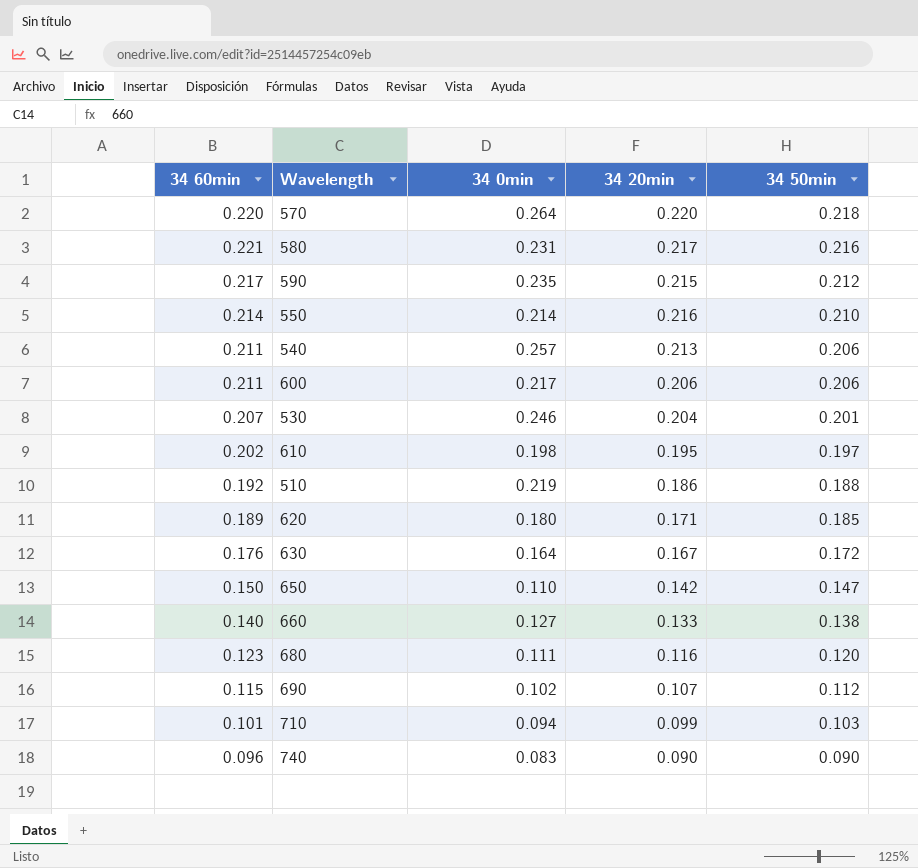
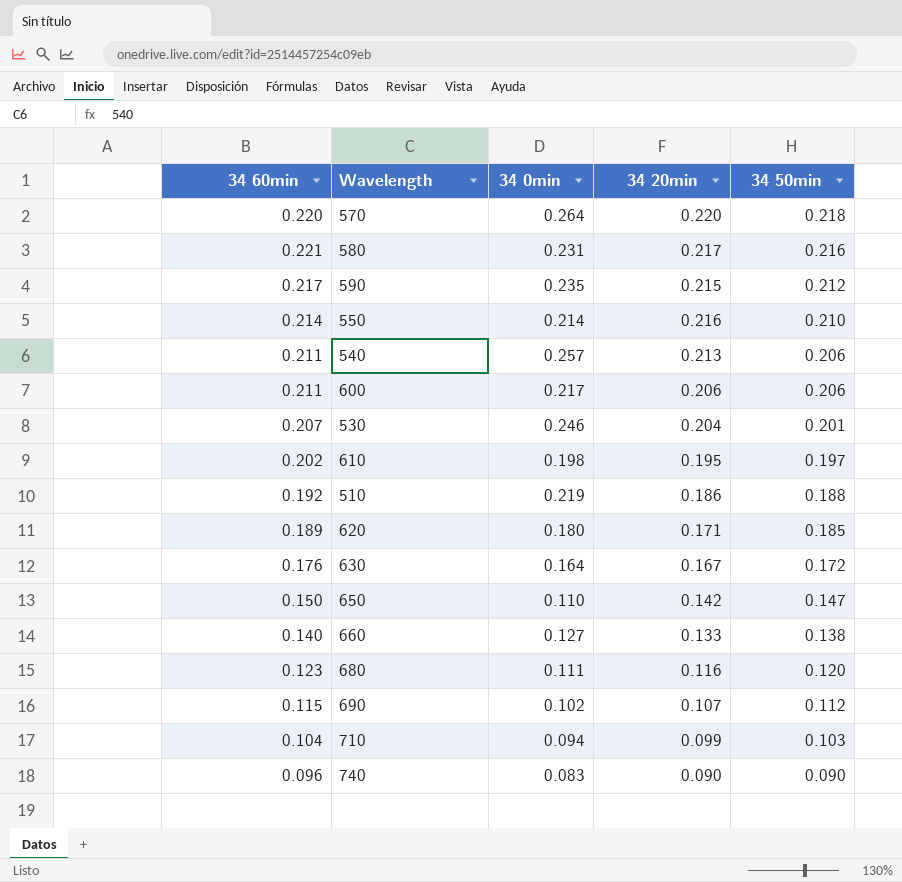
710 | 34 60min: 0.101 -> 0.104

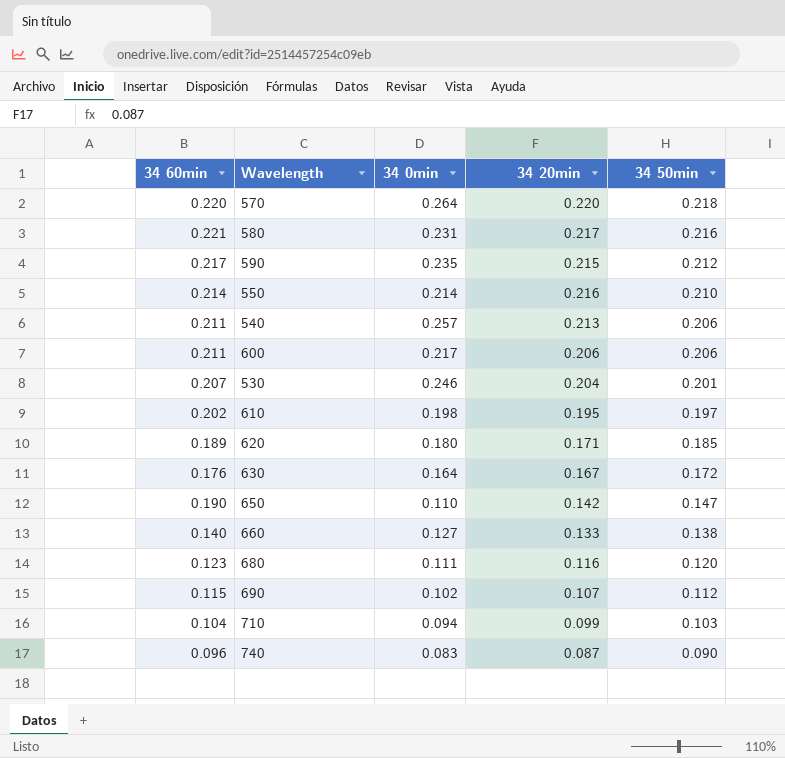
row 510: 0.192 | 0.219 | 0.186 | 0.188 -> none
650 | 34 60min: 0.150 -> 0.190
740 | 34 20min: 0.090 -> 0.087

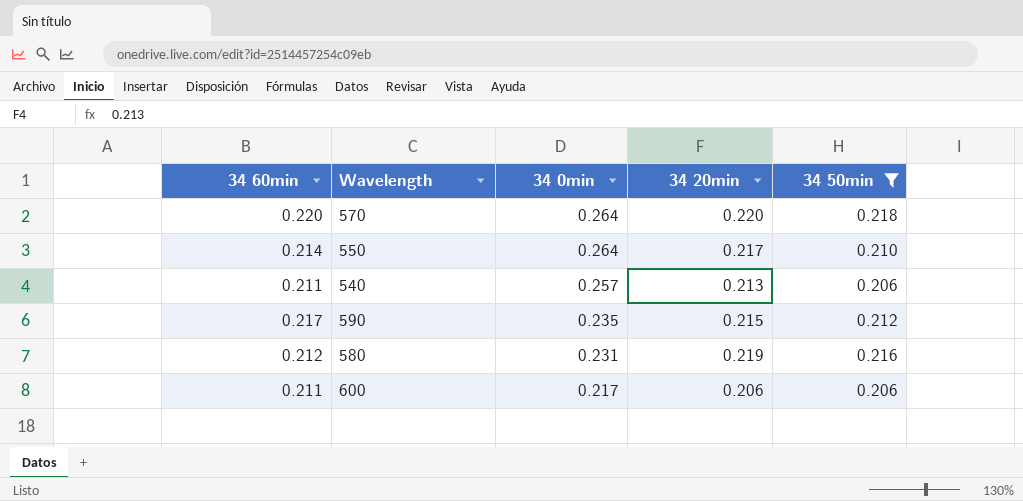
filter: none -> 34 50min >= 0.206
row order: 34 50min descending -> 34 0min descending
550 | 34 0min: 0.214 -> 0.264
550 | 34 20min: 0.216 -> 0.217
580 | 34 60min: 0.221 -> 0.212
580 | 34 20min: 0.217 -> 0.219

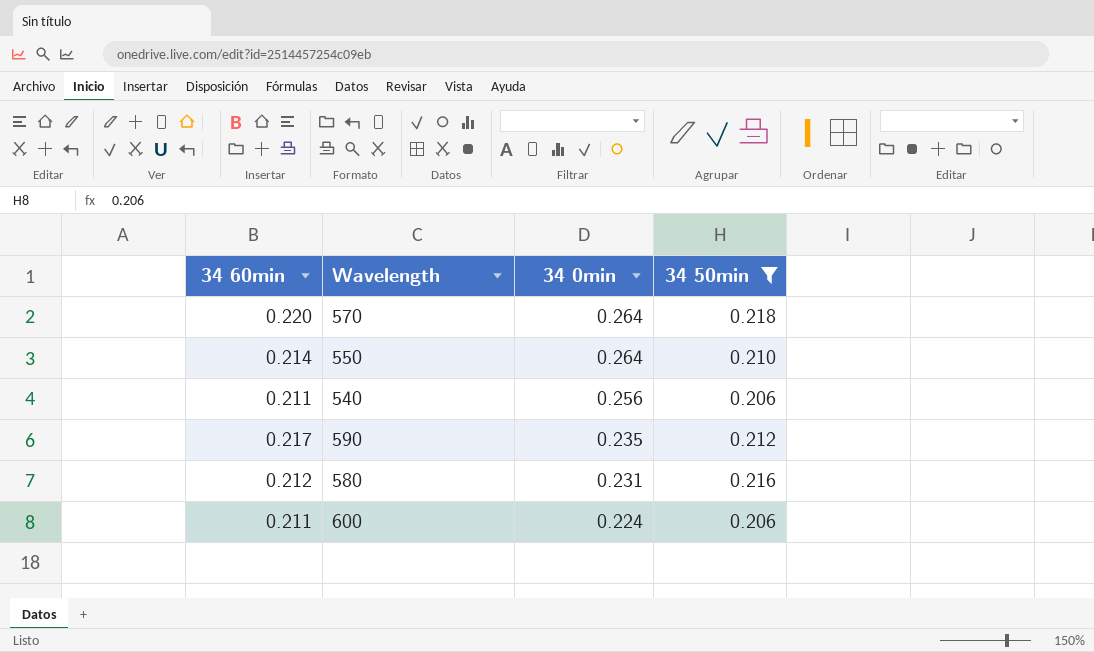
column 34 20min | position: 4 -> none
540 | 34 0min: 0.257 -> 0.256
600 | 34 0min: 0.217 -> 0.224

